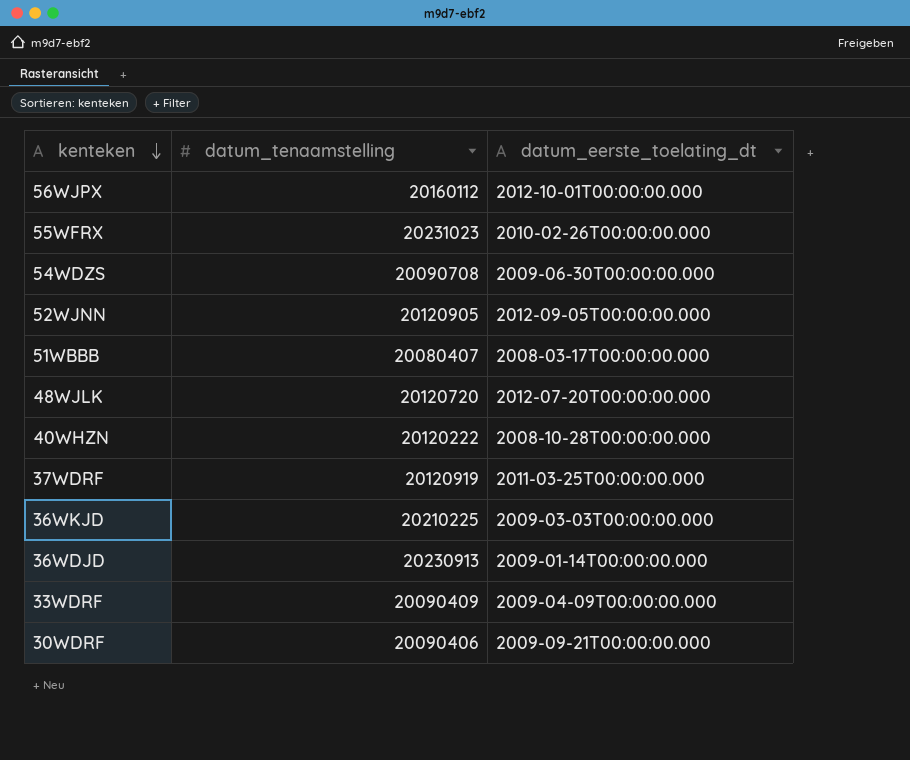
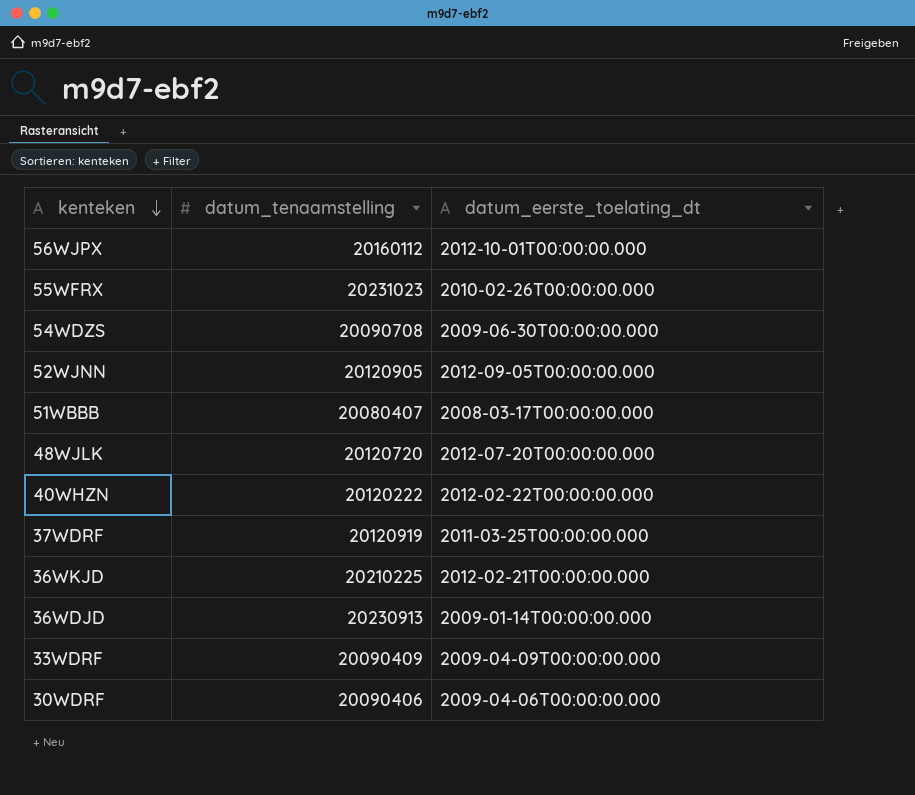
40WHZN | datum_eerste_toelating_dt: 2008-10-28T00:00:00.000 -> 2012-02-22T00:00:00.000
36WKJD | datum_eerste_toelating_dt: 2009-03-03T00:00:00.000 -> 2012-02-21T00:00:00.000
30WDRF | datum_eerste_toelating_dt: 2009-09-21T00:00:00.000 -> 2009-04-06T00:00:00.000

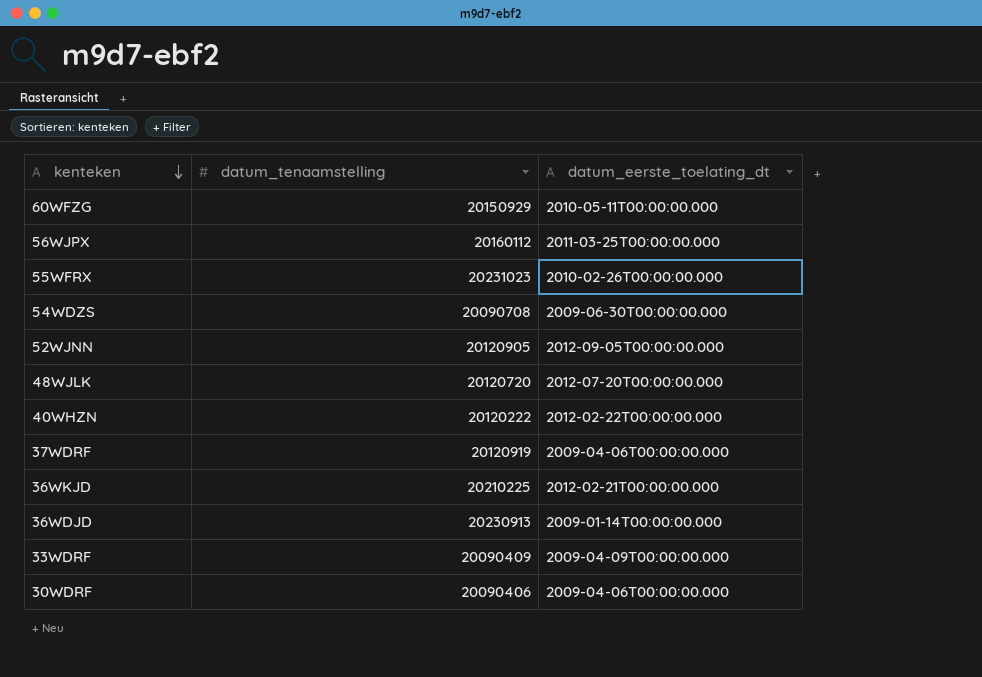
row 51WBBB: 20080407 | 2008-03-17T00:00:00.000 -> none
row 60WFZG: none -> 20150929 | 2010-05-11T00:00:00.000
56WJPX | datum_eerste_toelating_dt: 2012-10-01T00:00:00.000 -> 2011-03-25T00:00:00.000
37WDRF | datum_eerste_toelating_dt: 2011-03-25T00:00:00.000 -> 2009-04-06T00:00:00.000

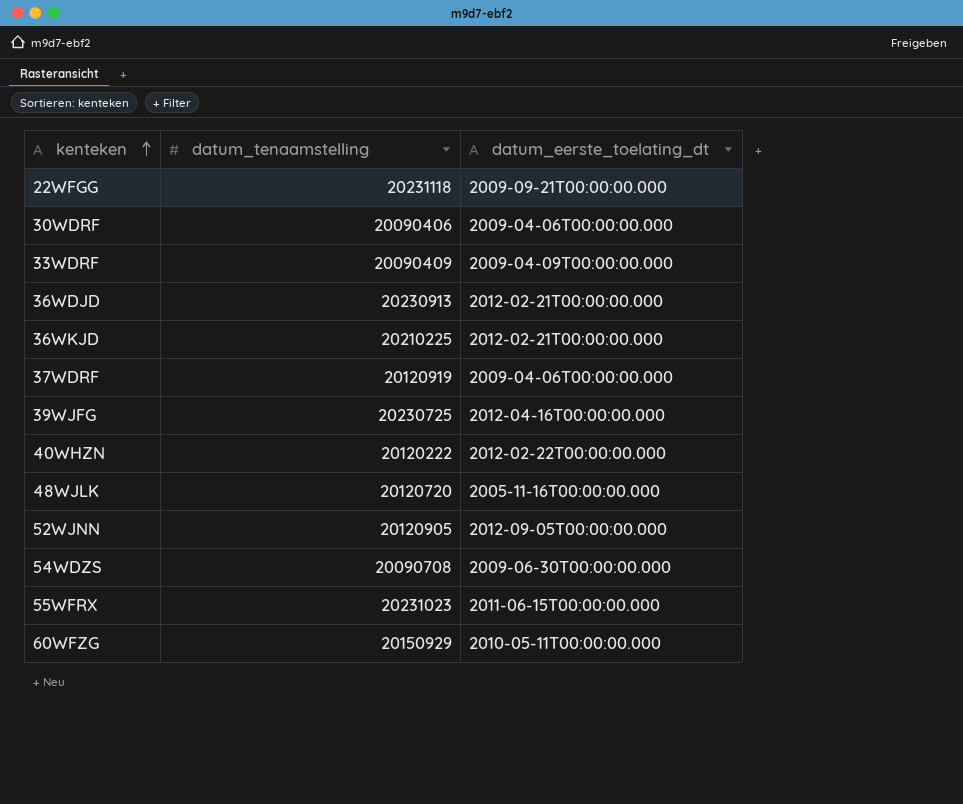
row order: kenteken descending -> kenteken ascending
row 56WJPX: 20160112 | 2011-03-25T00:00:00.000 -> none
row 22WFGG: none -> 20231118 | 2009-09-21T00:00:00.000
36WDJD | datum_eerste_toelating_dt: 2009-01-14T00:00:00.000 -> 2012-02-21T00:00:00.000
row 39WJFG: none -> 20230725 | 2012-04-16T00:00:00.000
48WJLK | datum_eerste_toelating_dt: 2012-07-20T00:00:00.000 -> 2005-11-16T00:00:00.000
55WFRX | datum_eerste_toelating_dt: 2010-02-26T00:00:00.000 -> 2011-06-15T00:00:00.000

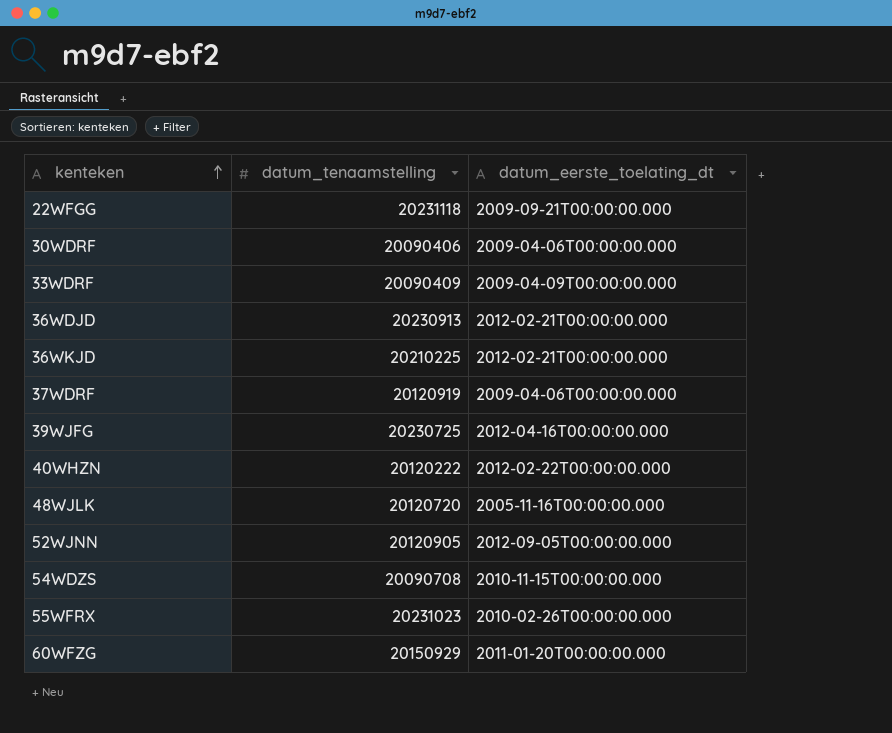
54WDZS | datum_eerste_toelating_dt: 2009-06-30T00:00:00.000 -> 2010-11-15T00:00:00.000
55WFRX | datum_eerste_toelating_dt: 2011-06-15T00:00:00.000 -> 2010-02-26T00:00:00.000
60WFZG | datum_eerste_toelating_dt: 2010-05-11T00:00:00.000 -> 2011-01-20T00:00:00.000

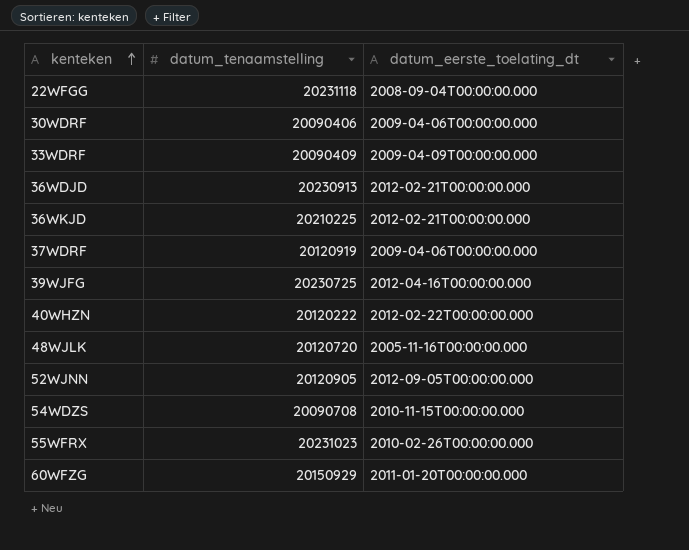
22WFGG | datum_eerste_toelating_dt: 2009-09-21T00:00:00.000 -> 2008-09-04T00:00:00.000

